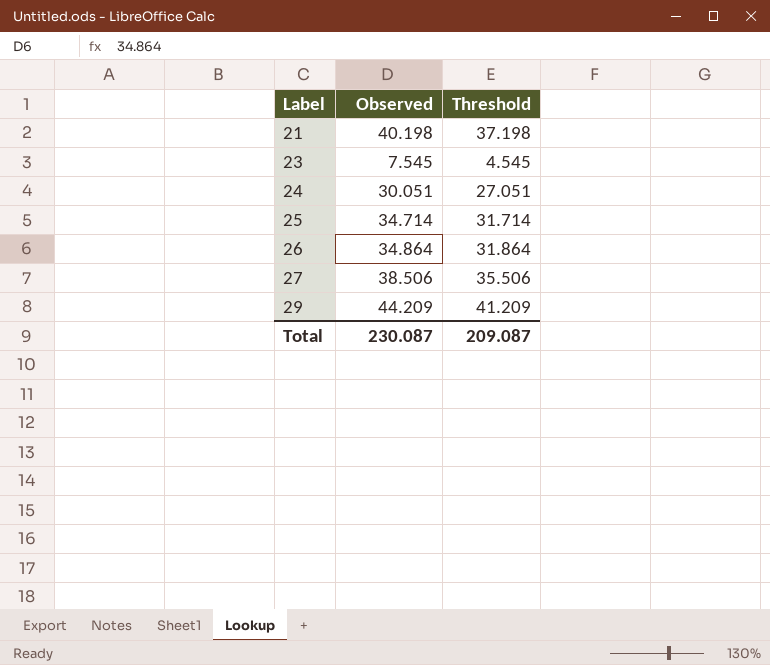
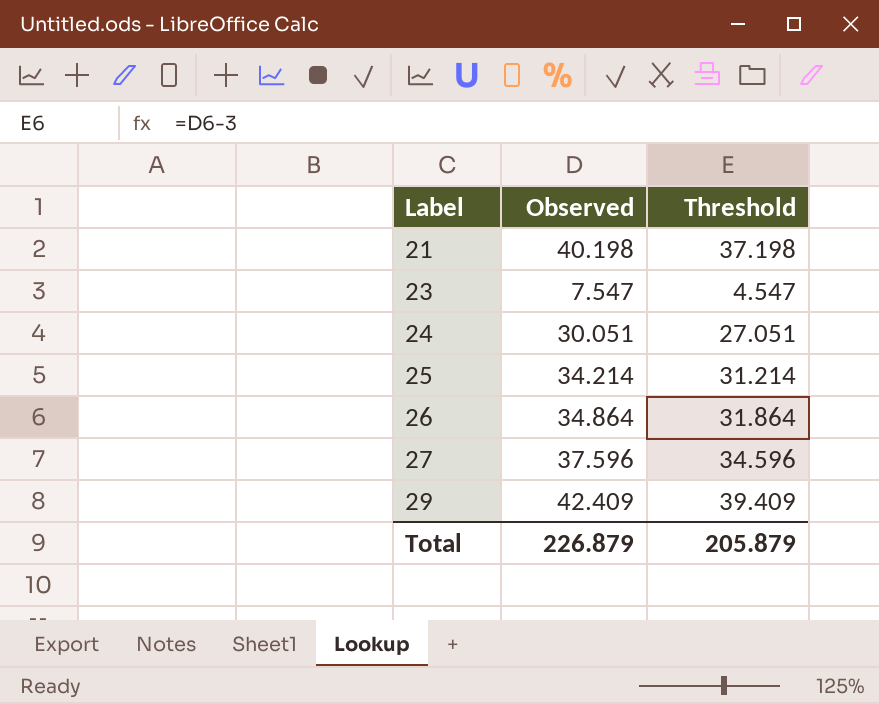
23 | Observed: 7.545 -> 7.547
23 | Threshold: 4.545 -> 4.547
25 | Observed: 34.714 -> 34.214
25 | Threshold: 31.714 -> 31.214
27 | Observed: 38.506 -> 37.596
27 | Threshold: 35.506 -> 34.596
29 | Observed: 44.209 -> 42.409
29 | Threshold: 41.209 -> 39.409
Total | Observed: 230.087 -> 226.879
Total | Threshold: 209.087 -> 205.879

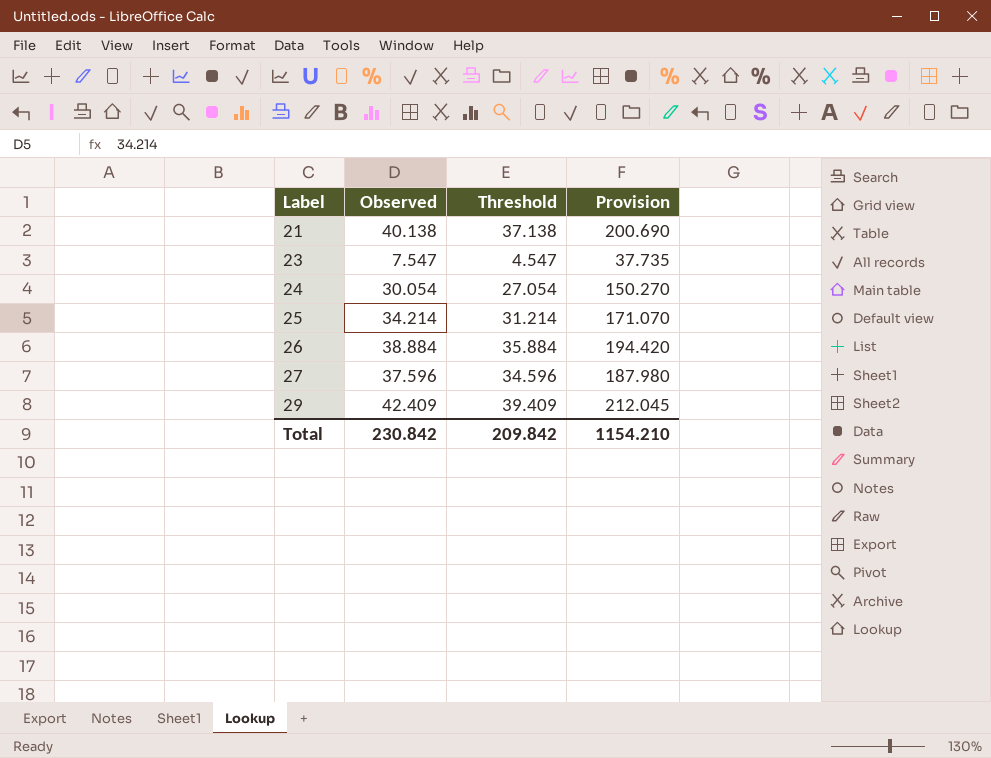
column Provision | formula: none -> [Observed] * 5
21 | Observed: 40.198 -> 40.138
21 | Threshold: 37.198 -> 37.138
24 | Observed: 30.051 -> 30.054
24 | Threshold: 27.051 -> 27.054
26 | Observed: 34.864 -> 38.884
26 | Threshold: 31.864 -> 35.884
Total | Observed: 226.879 -> 230.842
Total | Threshold: 205.879 -> 209.842

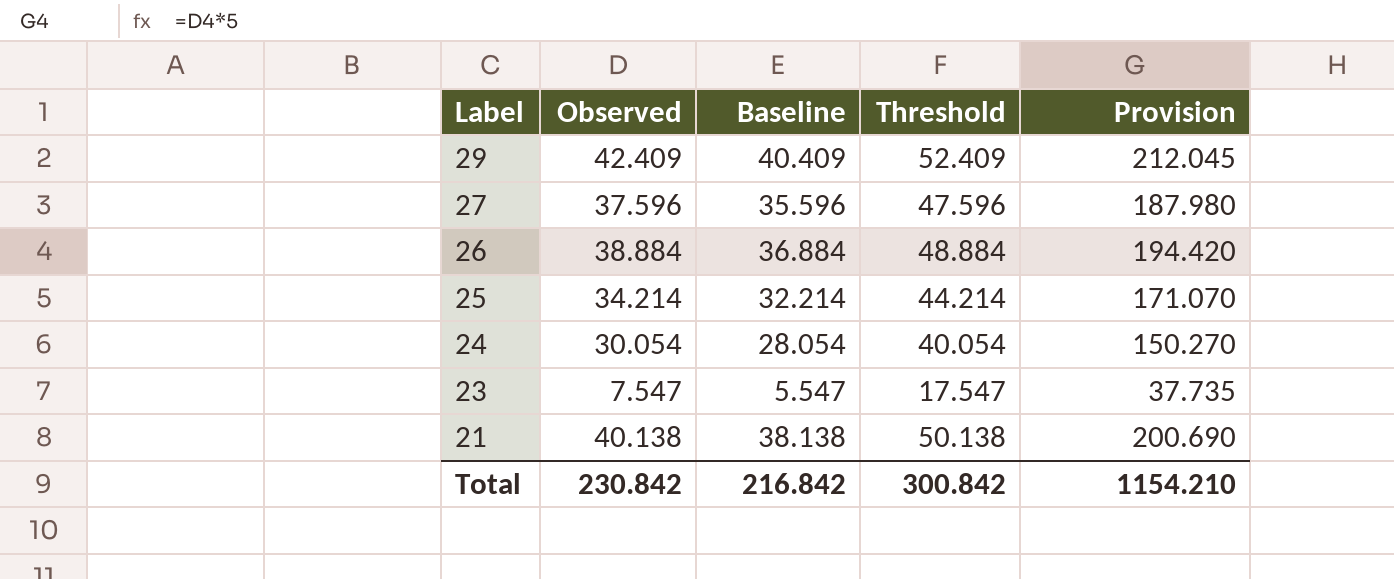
row order: Label ascending -> Label descending
column Baseline | formula: none -> [Observed] - 2
column Threshold | formula: [Observed] - 3 -> [Observed] + 10
Total | Threshold: 209.842 -> 300.842

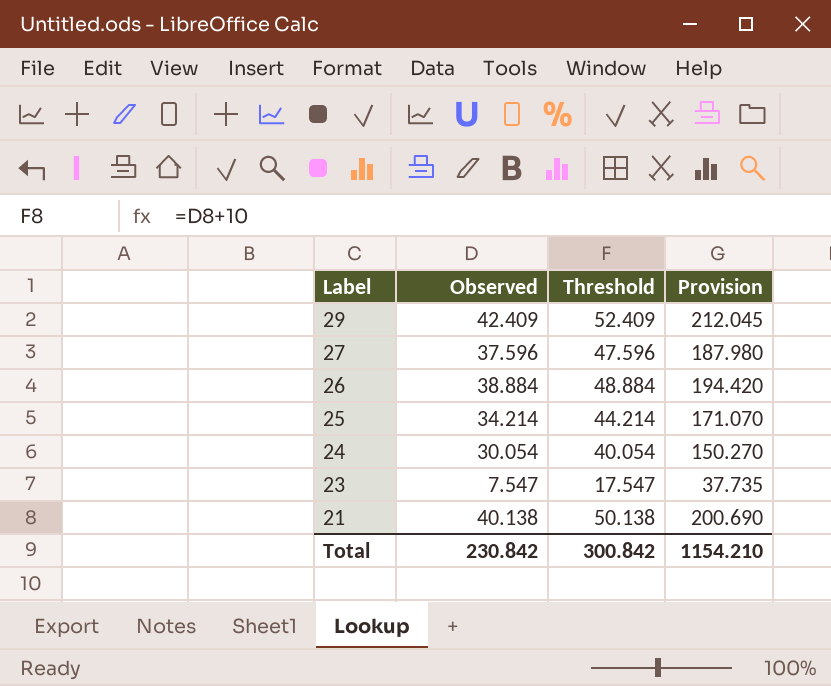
column Baseline | formula: [Observed] - 2 -> none

